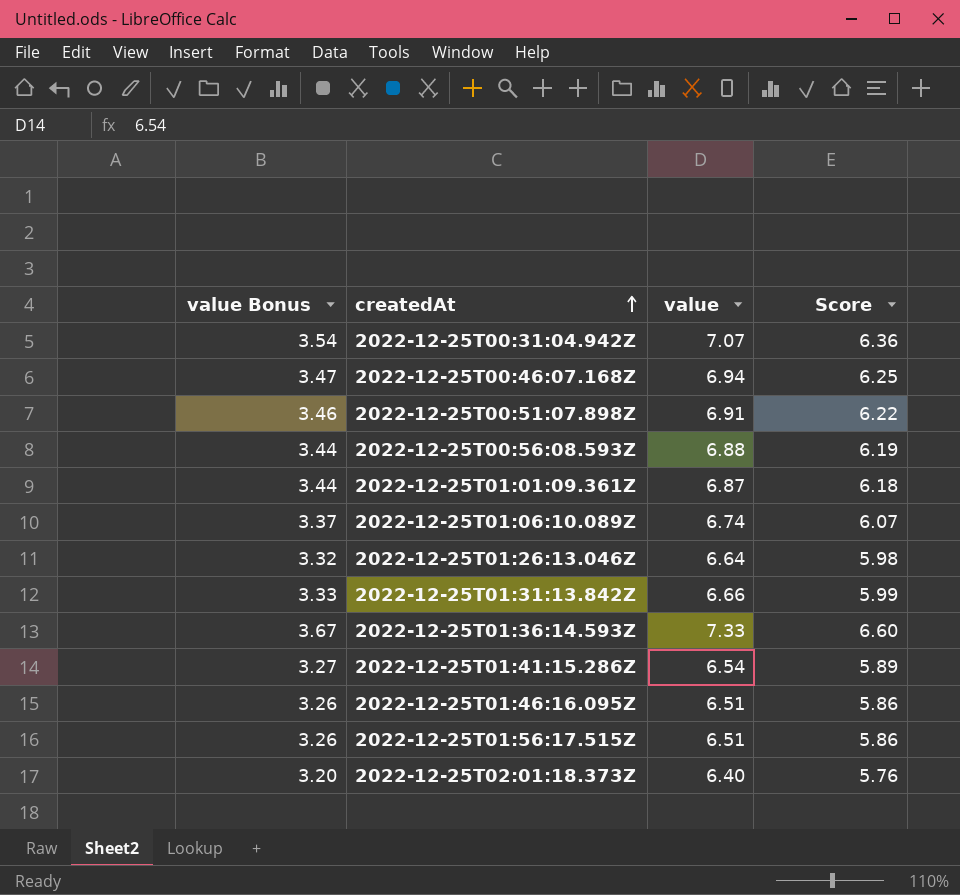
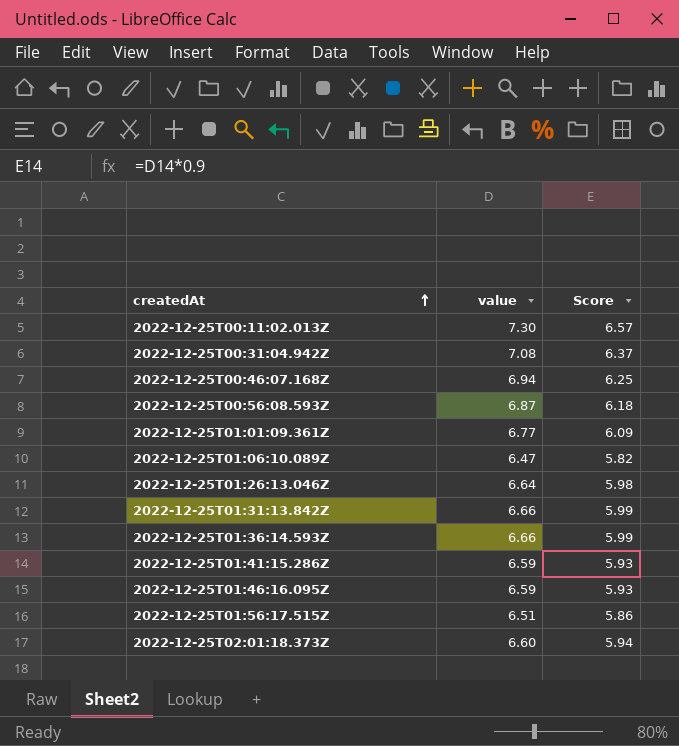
column value Bonus | formula: [value] * 0.5 -> none
row 2022-12-25T00:51:07.898Z: 3.46 | 6.91 | 6.22 -> none
row 2022-12-25T00:11:02.013Z: none -> 7.30 | 6.57
2022-12-25T00:31:04.942Z | value: 7.07 -> 7.08
2022-12-25T00:31:04.942Z | Score: 6.36 -> 6.37
2022-12-25T00:56:08.593Z | value: 6.88 -> 6.87
2022-12-25T00:56:08.593Z | Score: 6.19 -> 6.18
2022-12-25T01:01:09.361Z | value: 6.87 -> 6.77
2022-12-25T01:01:09.361Z | Score: 6.18 -> 6.09
2022-12-25T01:06:10.089Z | value: 6.74 -> 6.47
2022-12-25T01:06:10.089Z | Score: 6.07 -> 5.82
2022-12-25T01:36:14.593Z | value: 7.33 -> 6.66
2022-12-25T01:36:14.593Z | Score: 6.60 -> 5.99
2022-12-25T01:41:15.286Z | value: 6.54 -> 6.59
2022-12-25T01:41:15.286Z | Score: 5.89 -> 5.93
2022-12-25T01:46:16.095Z | value: 6.51 -> 6.59
2022-12-25T01:46:16.095Z | Score: 5.86 -> 5.93
2022-12-25T02:01:18.373Z | value: 6.40 -> 6.60
2022-12-25T02:01:18.373Z | Score: 5.76 -> 5.94

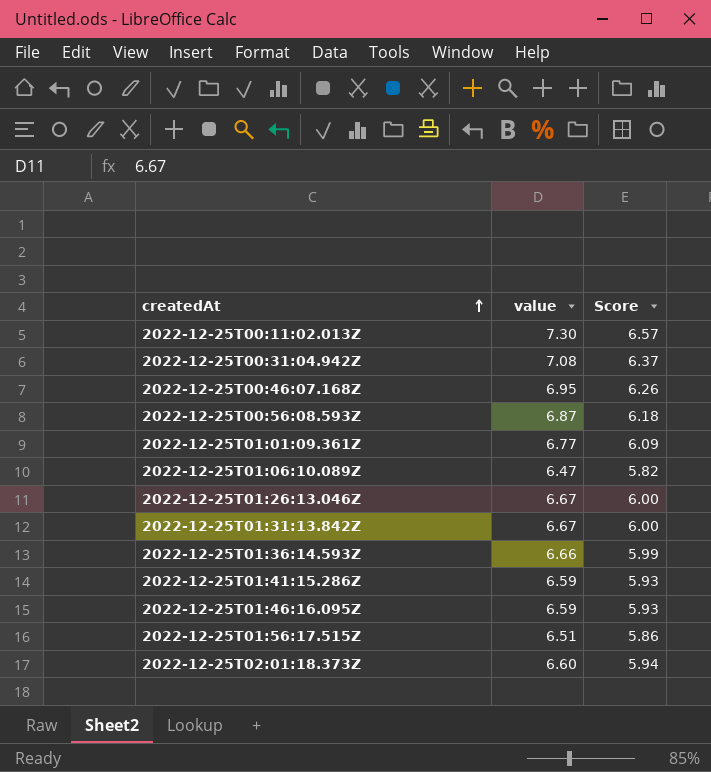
2022-12-25T00:46:07.168Z | value: 6.94 -> 6.95
2022-12-25T00:46:07.168Z | Score: 6.25 -> 6.26
2022-12-25T01:26:13.046Z | value: 6.64 -> 6.67
2022-12-25T01:26:13.046Z | Score: 5.98 -> 6.00
2022-12-25T01:31:13.842Z | value: 6.66 -> 6.67
2022-12-25T01:31:13.842Z | Score: 5.99 -> 6.00

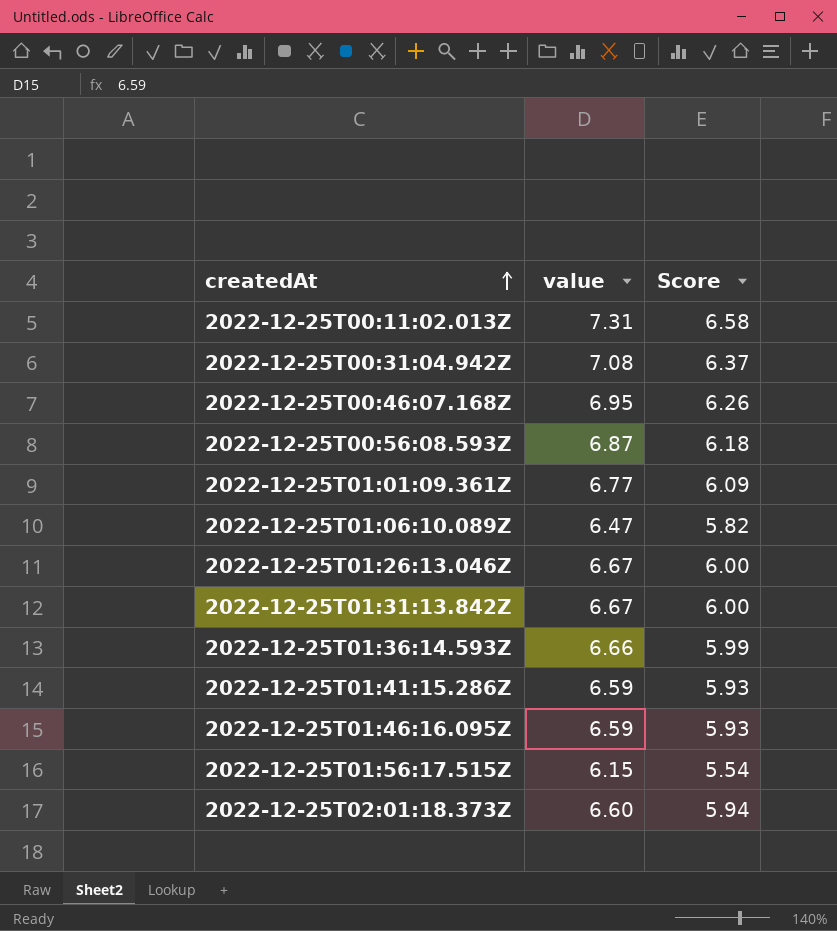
2022-12-25T00:11:02.013Z | value: 7.30 -> 7.31
2022-12-25T00:11:02.013Z | Score: 6.57 -> 6.58
2022-12-25T01:56:17.515Z | value: 6.51 -> 6.15
2022-12-25T01:56:17.515Z | Score: 5.86 -> 5.54

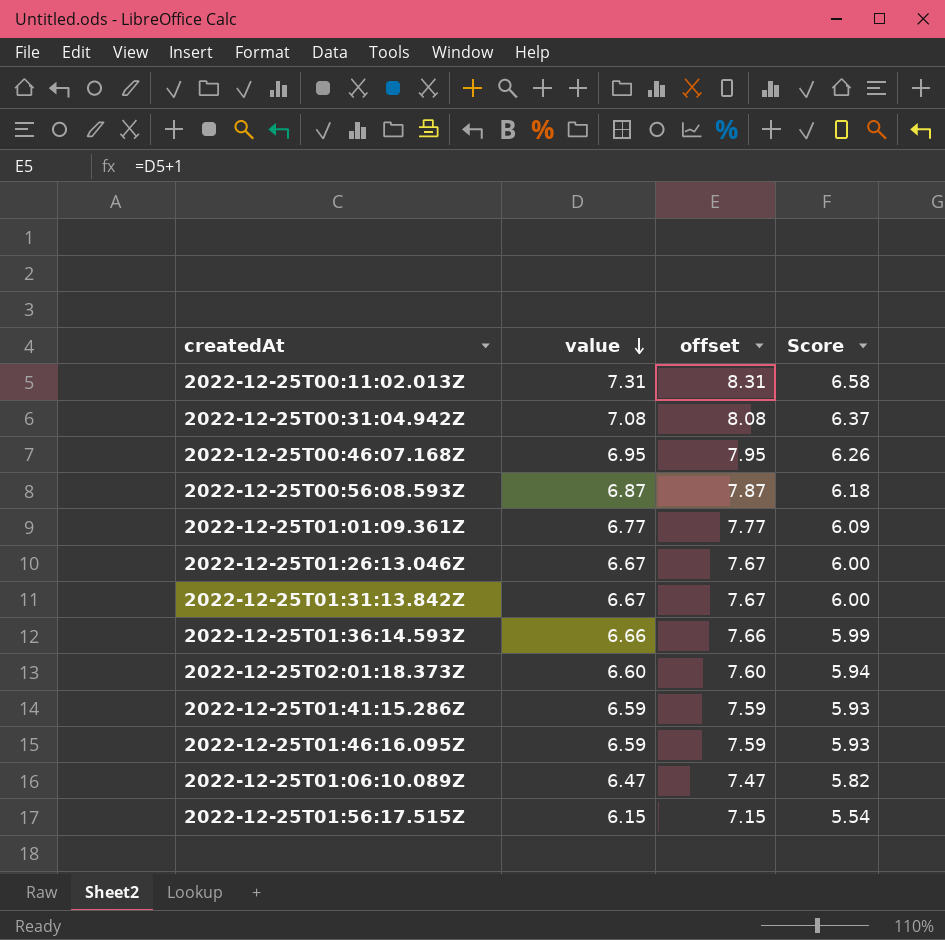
row order: createdAt ascending -> value descending
column offset | formula: none -> [value] + 1

